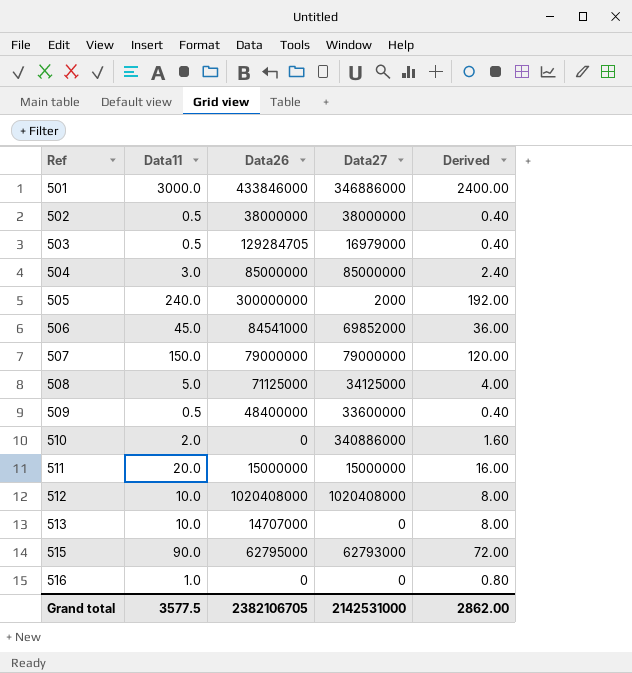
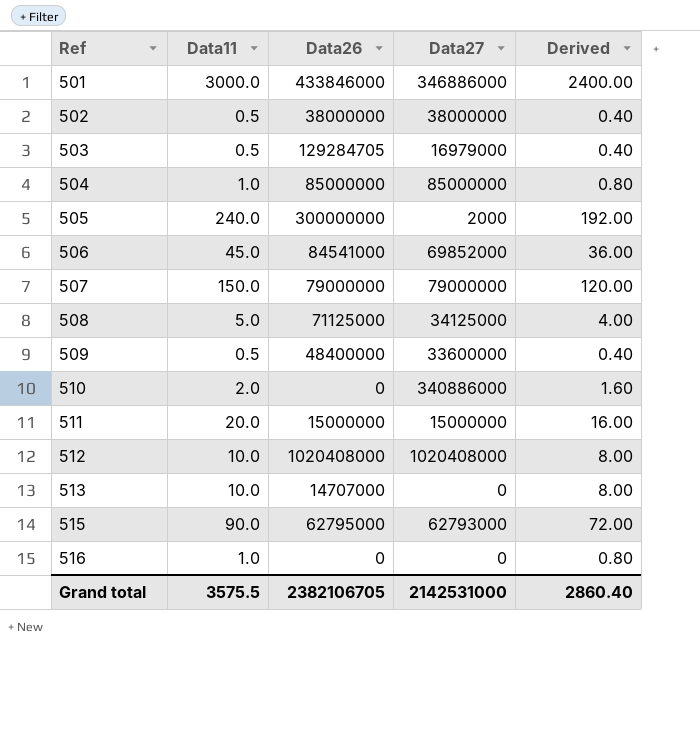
504 | Data11: 3.0 -> 1.0
504 | Derived: 2.40 -> 0.80
Grand total | Data11: 3577.5 -> 3575.5
Grand total | Derived: 2862.00 -> 2860.40

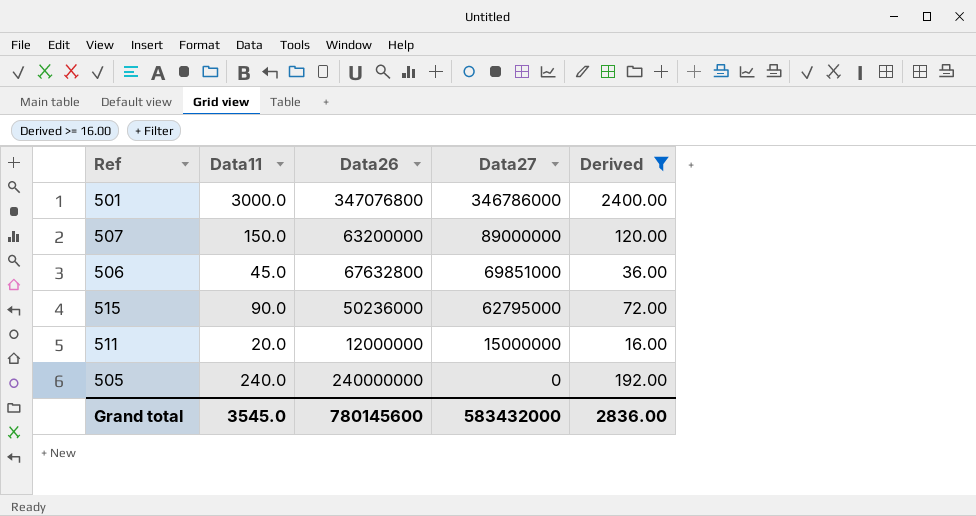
filter: none -> Derived >= 16.00
row order: Ref ascending -> Data27 descending
501 | Data26: 433846000 -> 347076800
501 | Data27: 346886000 -> 346786000
507 | Data26: 79000000 -> 63200000
507 | Data27: 79000000 -> 89000000
506 | Data26: 84541000 -> 67632800
506 | Data27: 69852000 -> 69851000
515 | Data26: 62795000 -> 50236000
515 | Data27: 62793000 -> 62795000
511 | Data26: 15000000 -> 12000000
505 | Data26: 300000000 -> 240000000
505 | Data27: 2000 -> 0
Grand total | Data11: 3575.5 -> 3545.0
Grand total | Data26: 2382106705 -> 780145600
Grand total | Data27: 2142531000 -> 583432000
Grand total | Derived: 2860.40 -> 2836.00

